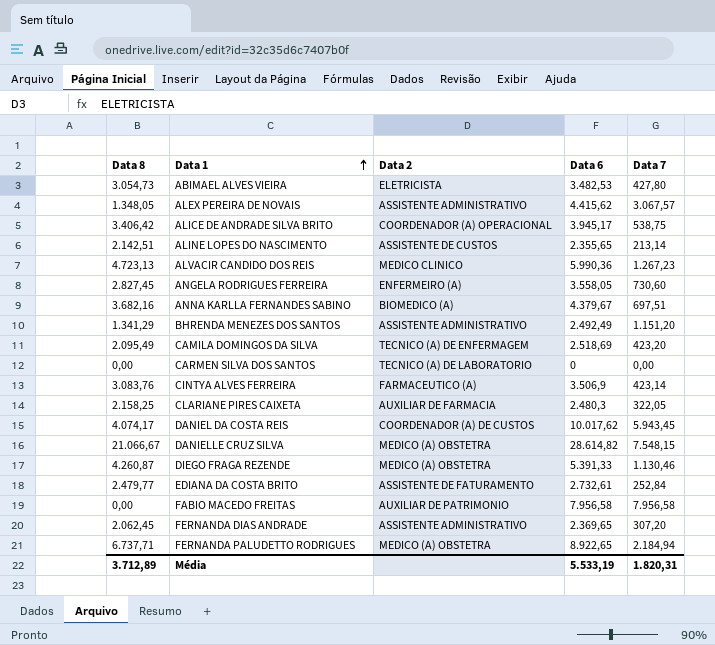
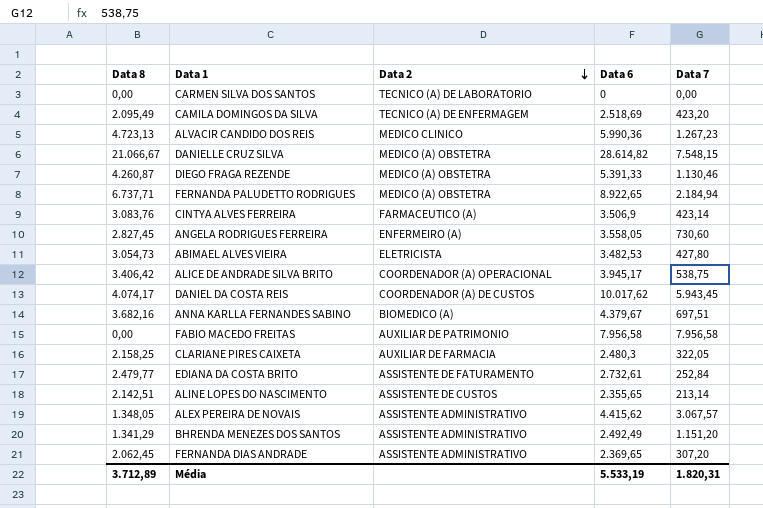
row order: Data 1 ascending -> Data 2 descending

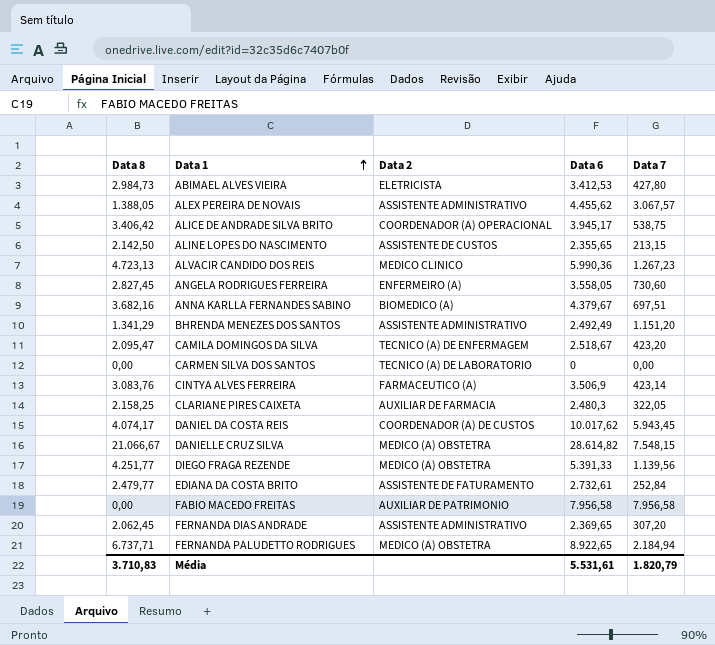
row order: Data 2 descending -> Data 1 ascending
ABIMAEL ALVES VIEIRA | Data 8: 3.054,73 -> 2.984,73
ABIMAEL ALVES VIEIRA | Data 6: 3.482,53 -> 3.412,53
ALEX PEREIRA DE NOVAIS | Data 8: 1.348,05 -> 1.388,05
ALEX PEREIRA DE NOVAIS | Data 6: 4.415,62 -> 4.455,62
ALINE LOPES DO NASCIMENTO | Data 8: 2.142,51 -> 2.142,50
ALINE LOPES DO NASCIMENTO | Data 7: 213,14 -> 213,15
CAMILA DOMINGOS DA SILVA | Data 8: 2.095,49 -> 2.095,47
CAMILA DOMINGOS DA SILVA | Data 6: 2.518,69 -> 2.518,67
DIEGO FRAGA REZENDE | Data 8: 4.260,87 -> 4.251,77
DIEGO FRAGA REZENDE | Data 7: 1.130,46 -> 1.139,56
Média | Data 8: 3.712,89 -> 3.710,83
Média | Data 6: 5.533,19 -> 5.531,61
Média | Data 7: 1.820,31 -> 1.820,79

